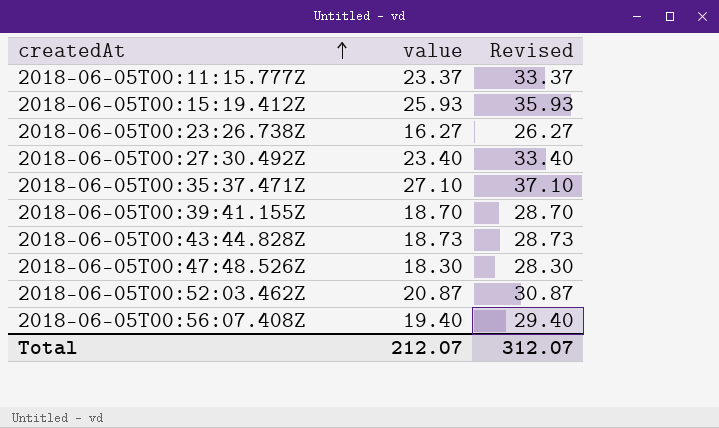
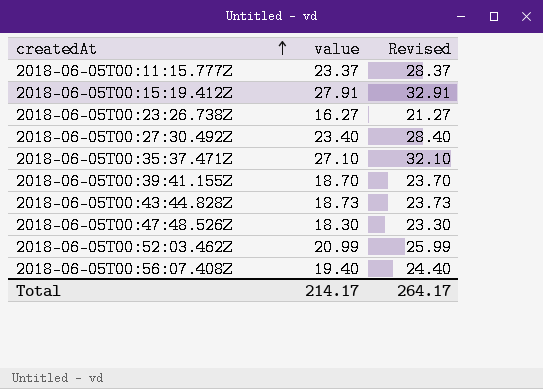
column Revised | formula: [value] + 10 -> [value] + 5
2018-06-05T00:15:19.412Z | value: 25.93 -> 27.91
2018-06-05T00:52:03.462Z | value: 20.87 -> 20.99
Total | value: 212.07 -> 214.17
Total | Revised: 312.07 -> 264.17

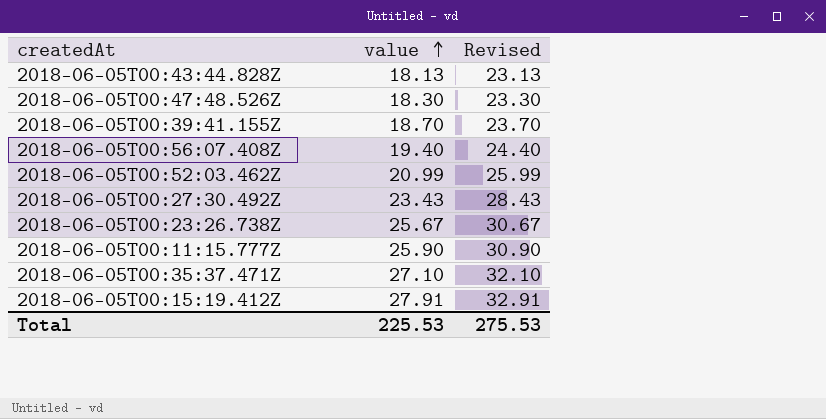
row order: createdAt ascending -> value ascending
2018-06-05T00:43:44.828Z | value: 18.73 -> 18.13
2018-06-05T00:43:44.828Z | Revised: 23.73 -> 23.13
2018-06-05T00:27:30.492Z | value: 23.40 -> 23.43
2018-06-05T00:27:30.492Z | Revised: 28.40 -> 28.43
2018-06-05T00:23:26.738Z | value: 16.27 -> 25.67
2018-06-05T00:23:26.738Z | Revised: 21.27 -> 30.67
2018-06-05T00:11:15.777Z | value: 23.37 -> 25.90
2018-06-05T00:11:15.777Z | Revised: 28.37 -> 30.90
Total | value: 214.17 -> 225.53
Total | Revised: 264.17 -> 275.53

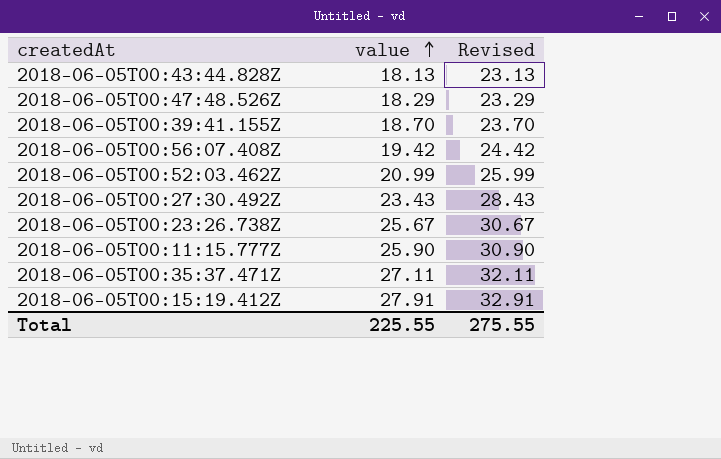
2018-06-05T00:47:48.526Z | value: 18.30 -> 18.29
2018-06-05T00:47:48.526Z | Revised: 23.30 -> 23.29
2018-06-05T00:56:07.408Z | value: 19.40 -> 19.42
2018-06-05T00:56:07.408Z | Revised: 24.40 -> 24.42
2018-06-05T00:35:37.471Z | value: 27.10 -> 27.11
2018-06-05T00:35:37.471Z | Revised: 32.10 -> 32.11
Total | value: 225.53 -> 225.55
Total | Revised: 275.53 -> 275.55

